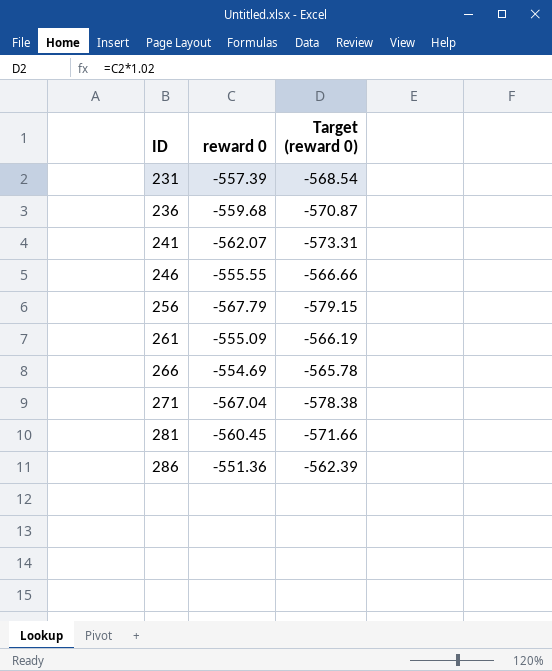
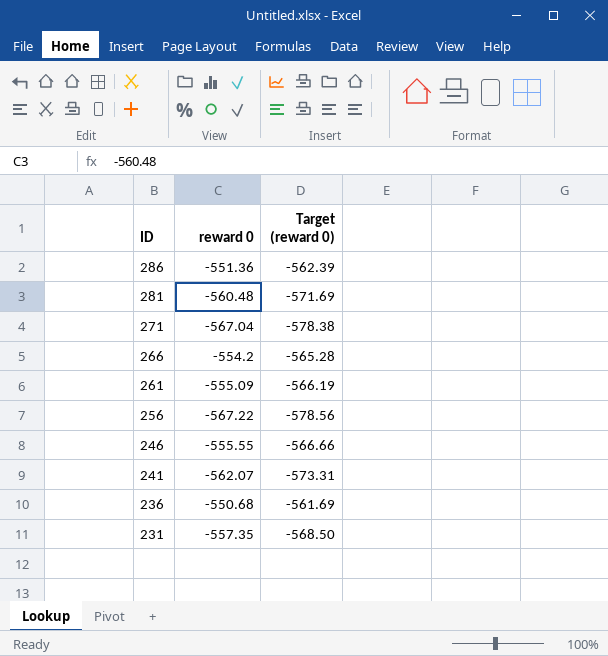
row order: ID ascending -> ID descending
281 | reward 0: -560.45 -> -560.48
281 | Target (reward 0): -571.66 -> -571.69
266 | reward 0: -554.69 -> -554.2
266 | Target (reward 0): -565.78 -> -565.28
256 | reward 0: -567.79 -> -567.22
256 | Target (reward 0): -579.15 -> -578.56
236 | reward 0: -559.68 -> -550.68
236 | Target (reward 0): -570.87 -> -561.69
231 | reward 0: -557.39 -> -557.35
231 | Target (reward 0): -568.54 -> -568.50

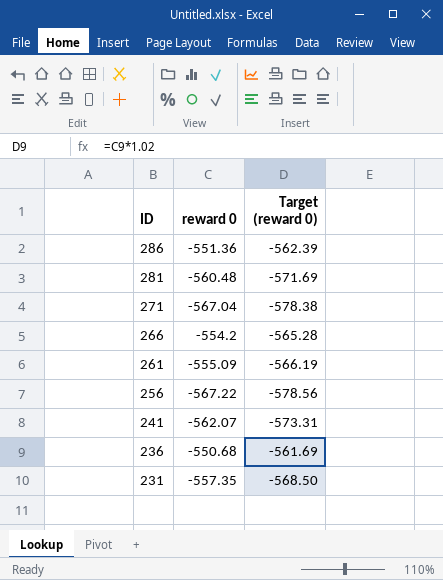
row 246: -555.55 | -566.66 -> none

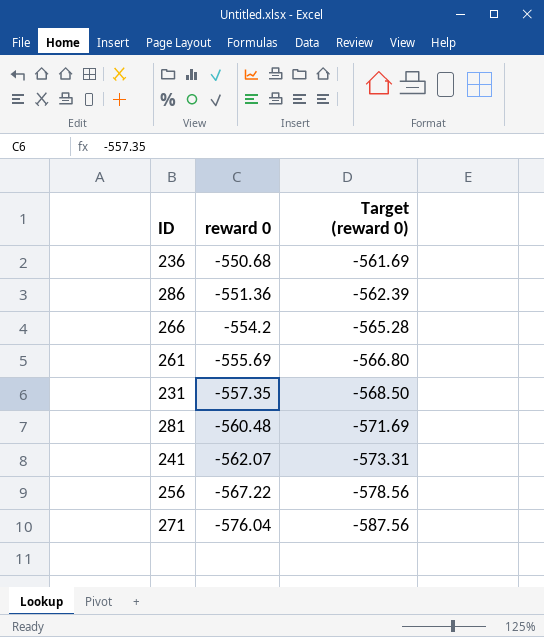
row order: ID descending -> reward 0 descending
261 | reward 0: -555.09 -> -555.69
261 | Target (reward 0): -566.19 -> -566.80
271 | reward 0: -567.04 -> -576.04
271 | Target (reward 0): -578.38 -> -587.56

